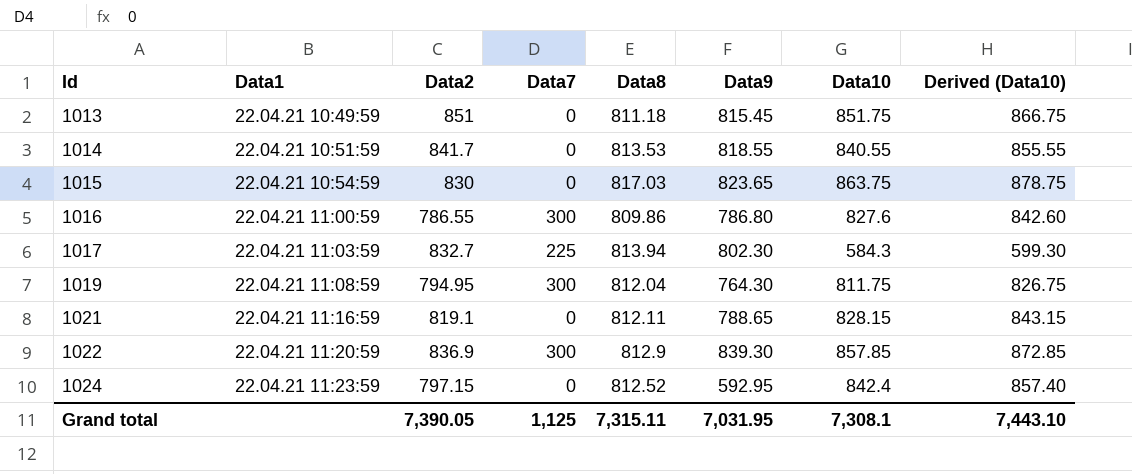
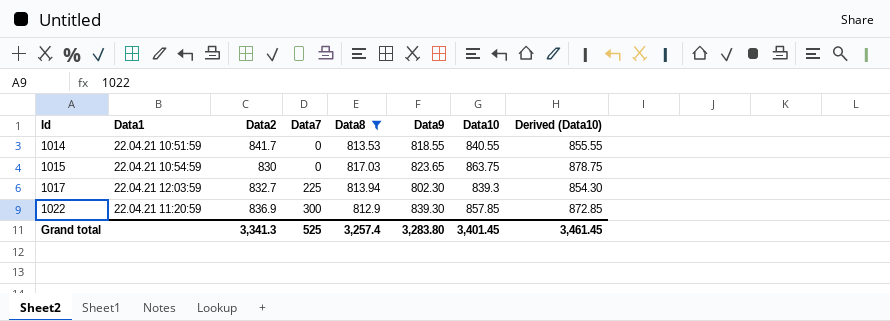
filter: none -> Data8 >= 812.9
1017 | Data1: 22.04.21 11:03:59 -> 22.04.21 12:03:59
1017 | Data10: 584.3 -> 839.3
1017 | Derived (Data10): 599.30 -> 854.30
Grand total | Data2: 7,390.05 -> 3,341.3
Grand total | Data7: 1,125 -> 525
Grand total | Data8: 7,315.11 -> 3,257.4
Grand total | Data9: 7,031.95 -> 3,283.80
Grand total | Data10: 7,308.1 -> 3,401.45
Grand total | Derived (Data10): 7,443.10 -> 3,461.45

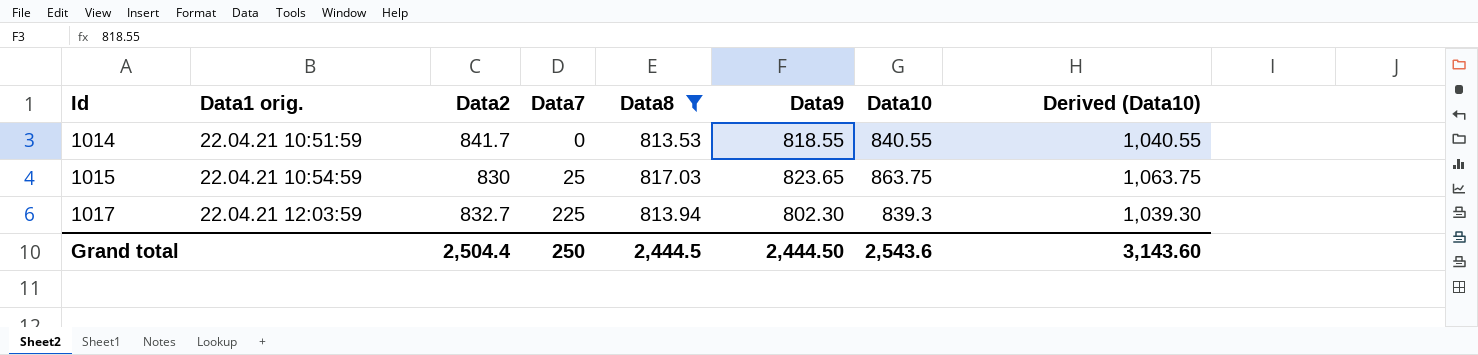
column name: Data1 -> Data1 orig.
column Derived (Data10) | formula: [Data10] + 15 -> [Data10] + 200
row 1022: 22.04.21 11:20:59 | 836.9 | 300 | 812.9 | 839.30 | 857.85 | 872.85 -> none
1015 | Data7: 0 -> 25
Grand total | Data2: 3,341.3 -> 2,504.4
Grand total | Data7: 525 -> 250
Grand total | Data8: 3,257.4 -> 2,444.5
Grand total | Data9: 3,283.80 -> 2,444.50
Grand total | Data10: 3,401.45 -> 2,543.6
Grand total | Derived (Data10): 3,461.45 -> 3,143.60

